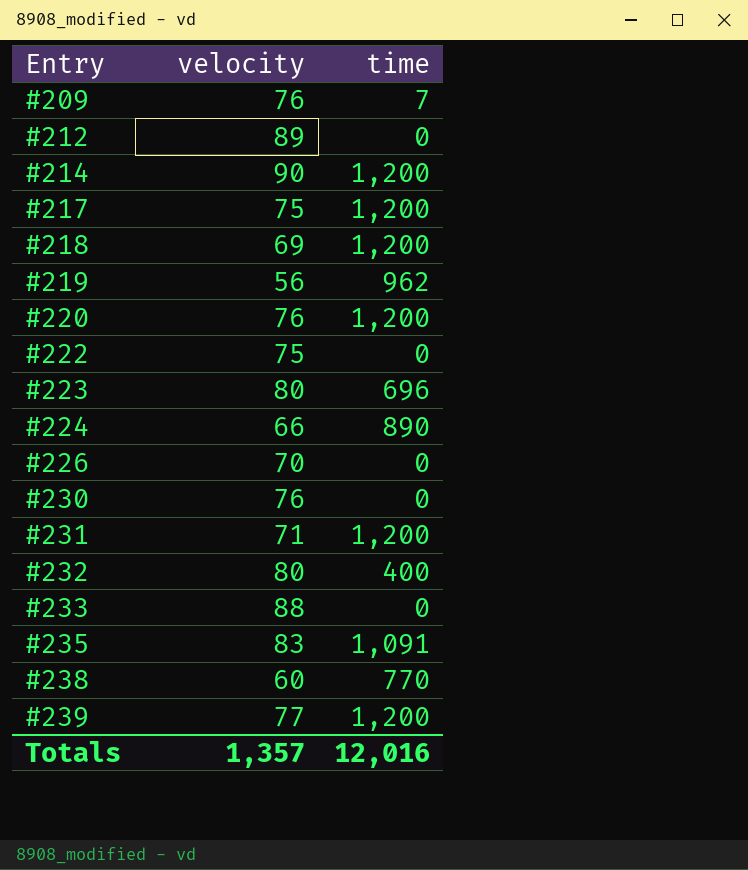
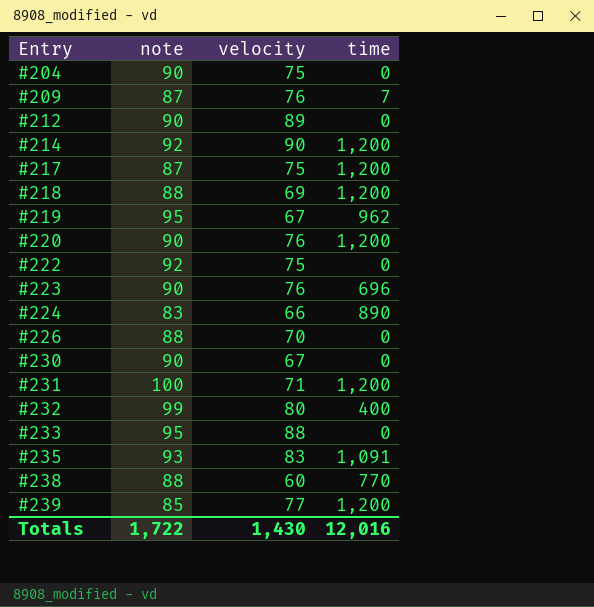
column note | position: none -> 2
row #204: none -> 90 | 75 | 0
#219 | velocity: 56 -> 67
#223 | velocity: 80 -> 76
#230 | velocity: 76 -> 67
Totals | velocity: 1,357 -> 1,430

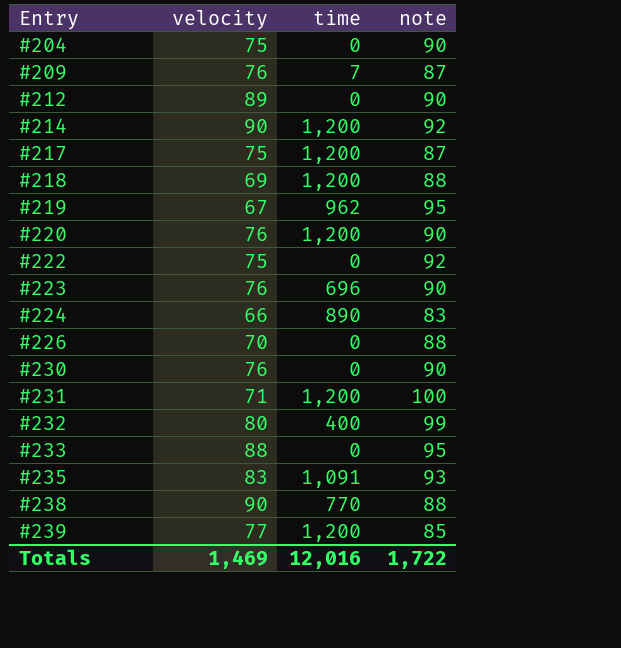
column note | position: 2 -> 4
#230 | velocity: 67 -> 76
#238 | velocity: 60 -> 90
Totals | velocity: 1,430 -> 1,469

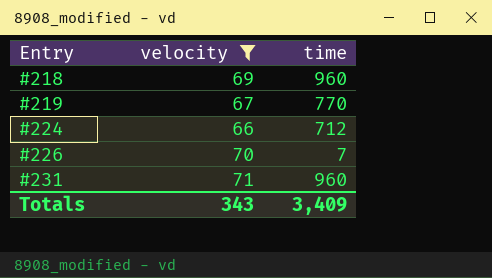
filter: none -> velocity <= 71
column note | position: 4 -> none
#218 | time: 1,200 -> 960
#219 | time: 962 -> 770
#224 | time: 890 -> 712
#226 | time: 0 -> 7
#231 | time: 1,200 -> 960
Totals | velocity: 1,469 -> 343
Totals | time: 12,016 -> 3,409

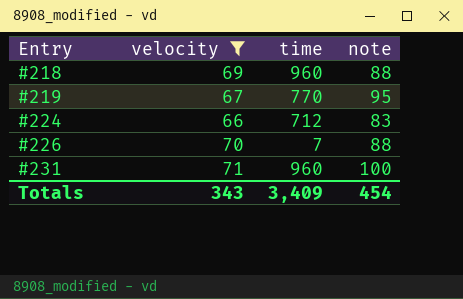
column note | position: none -> 4

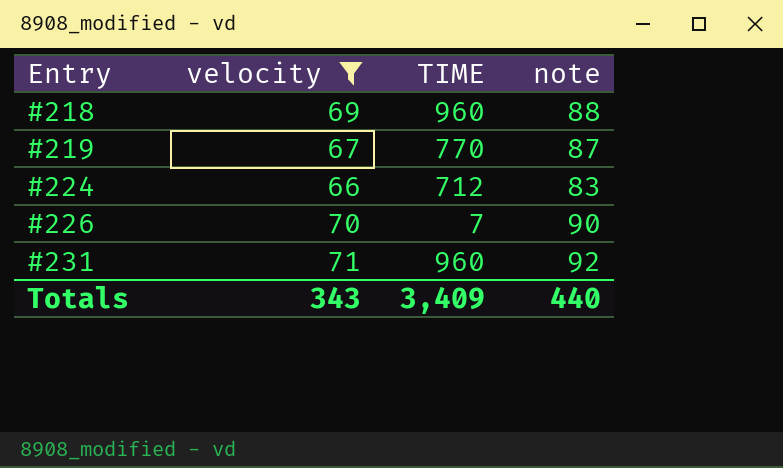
column name: time -> TIME
#219 | note: 95 -> 87
#226 | note: 88 -> 90
#231 | note: 100 -> 92
Totals | note: 454 -> 440

